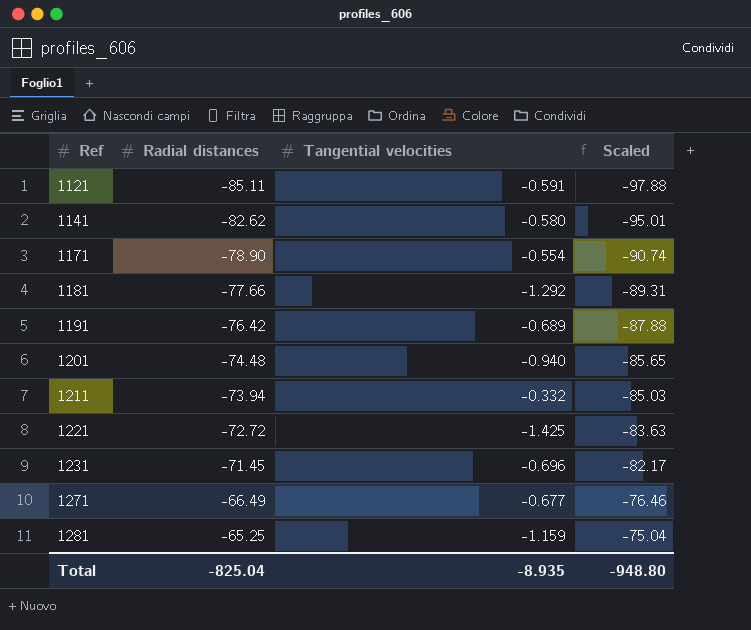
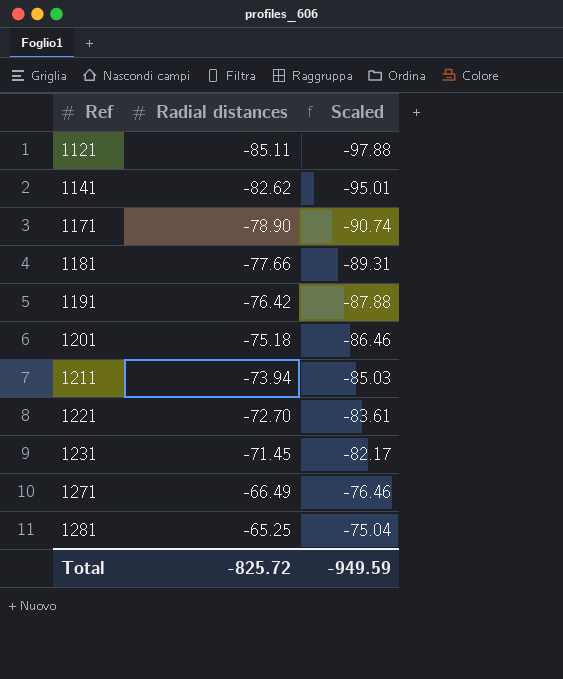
column Tangential velocities | position: 3 -> none
1201 | Radial distances: -74.48 -> -75.18
1201 | Scaled: -85.65 -> -86.46
1221 | Radial distances: -72.72 -> -72.70
1221 | Scaled: -83.63 -> -83.61
Total | Radial distances: -825.04 -> -825.72
Total | Scaled: -948.80 -> -949.59

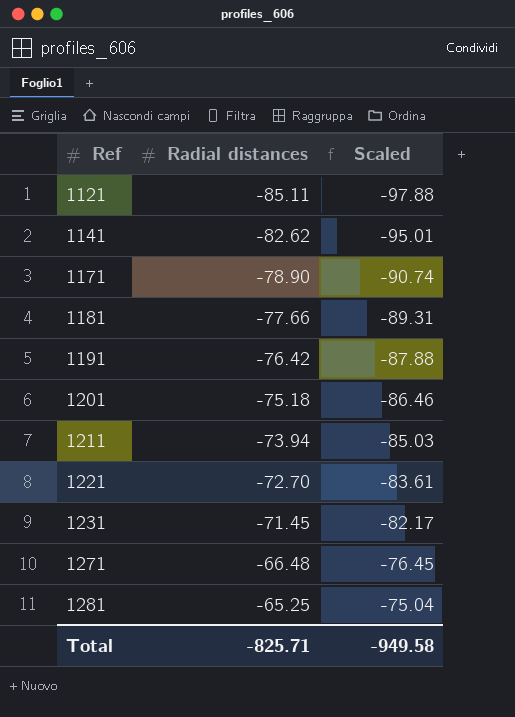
1271 | Radial distances: -66.49 -> -66.48
1271 | Scaled: -76.46 -> -76.45
Total | Radial distances: -825.72 -> -825.71
Total | Scaled: -949.59 -> -949.58

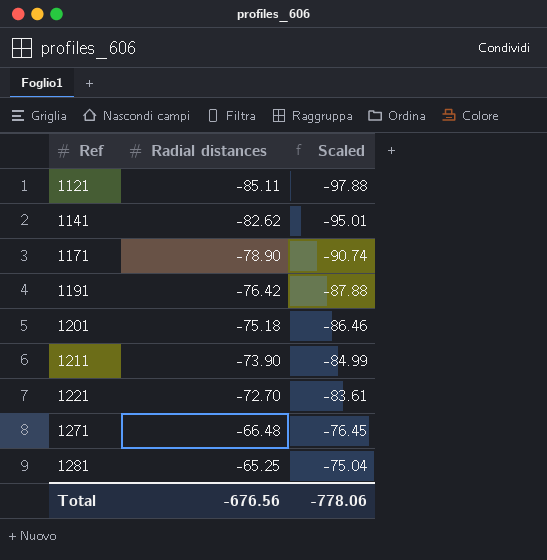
row 1181: -77.66 | -89.31 -> none
row 1231: -71.45 | -82.17 -> none
1211 | Radial distances: -73.94 -> -73.90
1211 | Scaled: -85.03 -> -84.99
Total | Radial distances: -825.71 -> -676.56
Total | Scaled: -949.58 -> -778.06

